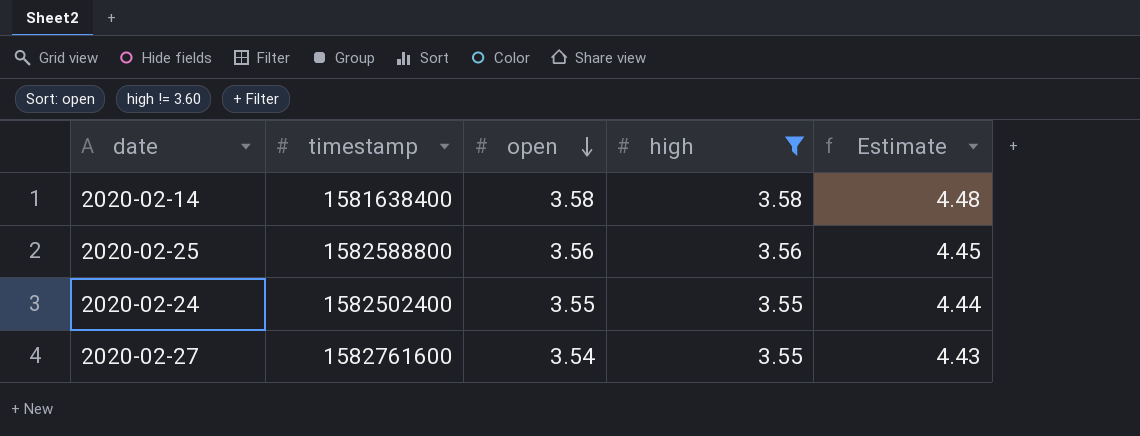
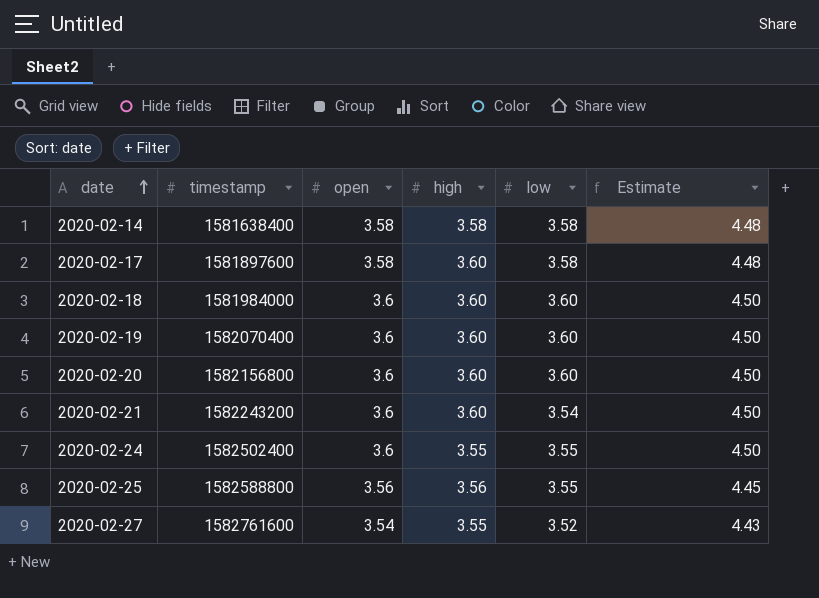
filter: high != 3.60 -> none
row order: open descending -> date ascending
column low | position: none -> 5
2020-02-24 | open: 3.55 -> 3.6
2020-02-24 | Estimate: 4.44 -> 4.50

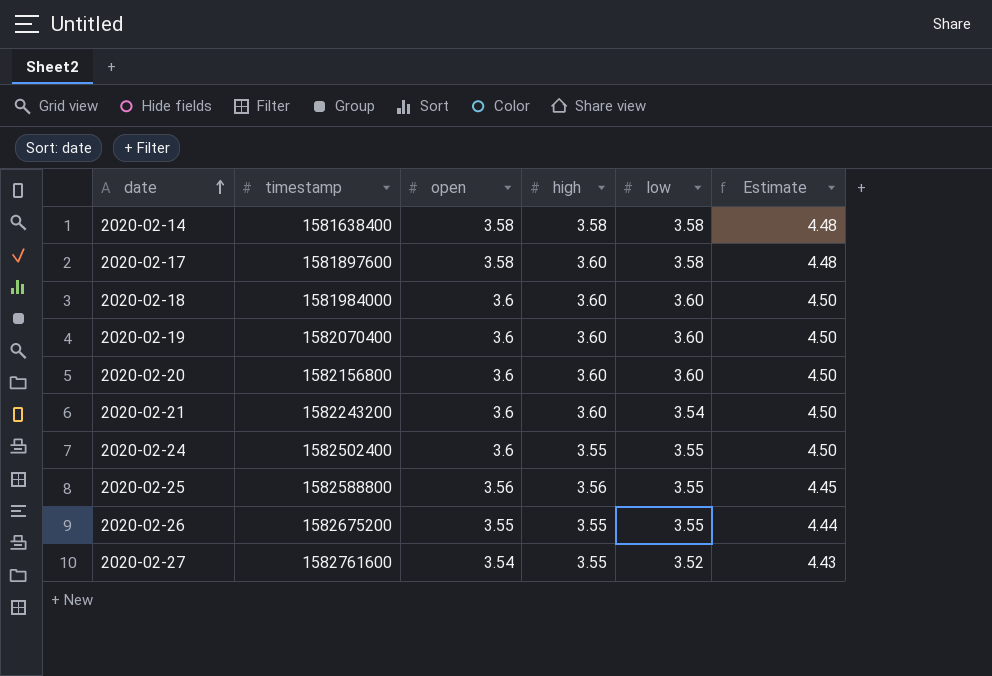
row 2020-02-26: none -> 1582675200 | 3.55 | 3.55 | 3.55 | 4.44

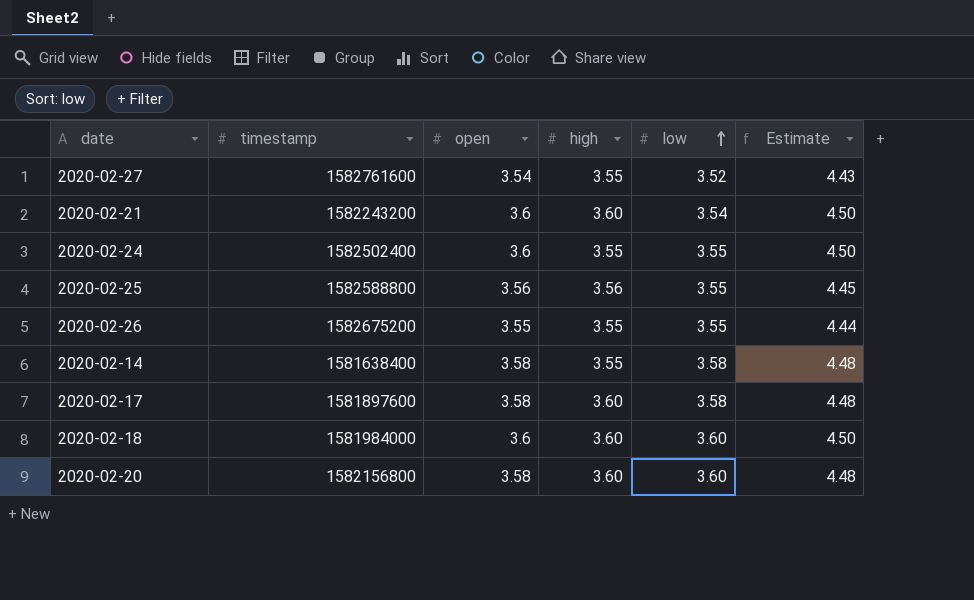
row order: date ascending -> low ascending
row 2020-02-19: 1582070400 | 3.6 | 3.60 | 3.60 | 4.50 -> none
2020-02-14 | high: 3.58 -> 3.55
2020-02-20 | open: 3.6 -> 3.58
2020-02-20 | Estimate: 4.50 -> 4.48

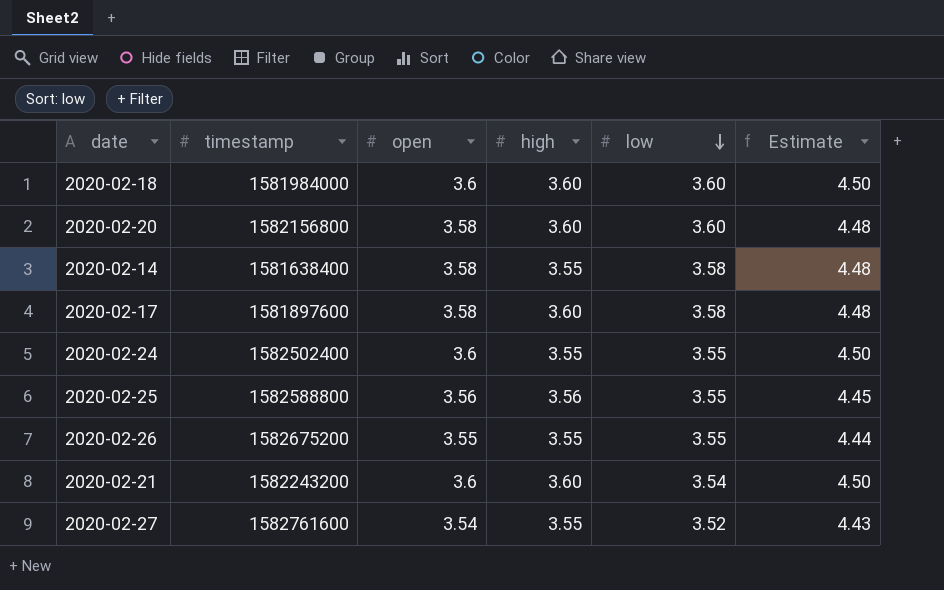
row order: low ascending -> low descending

